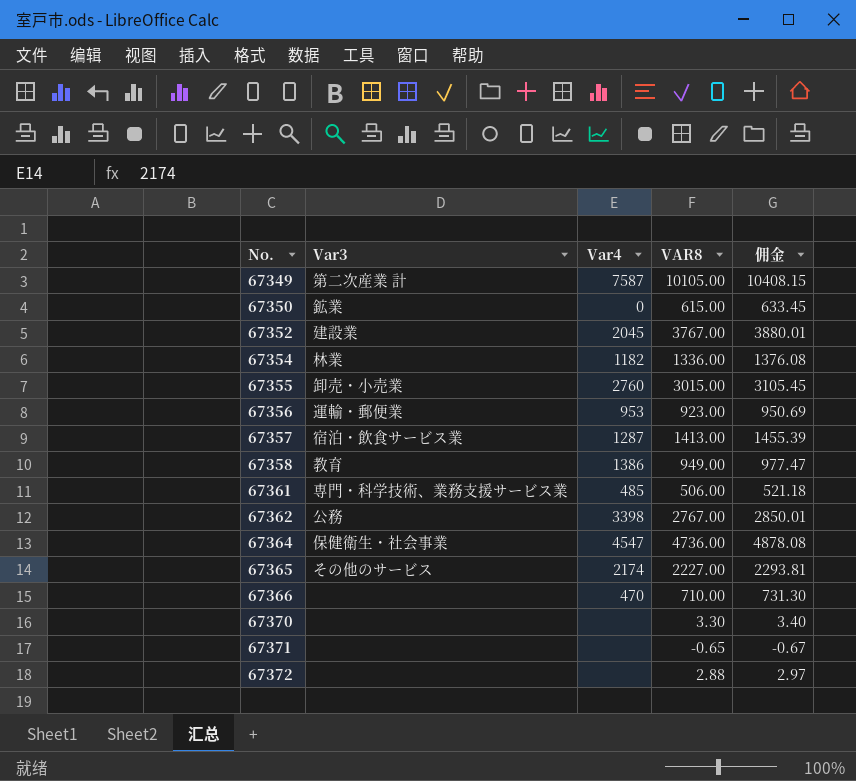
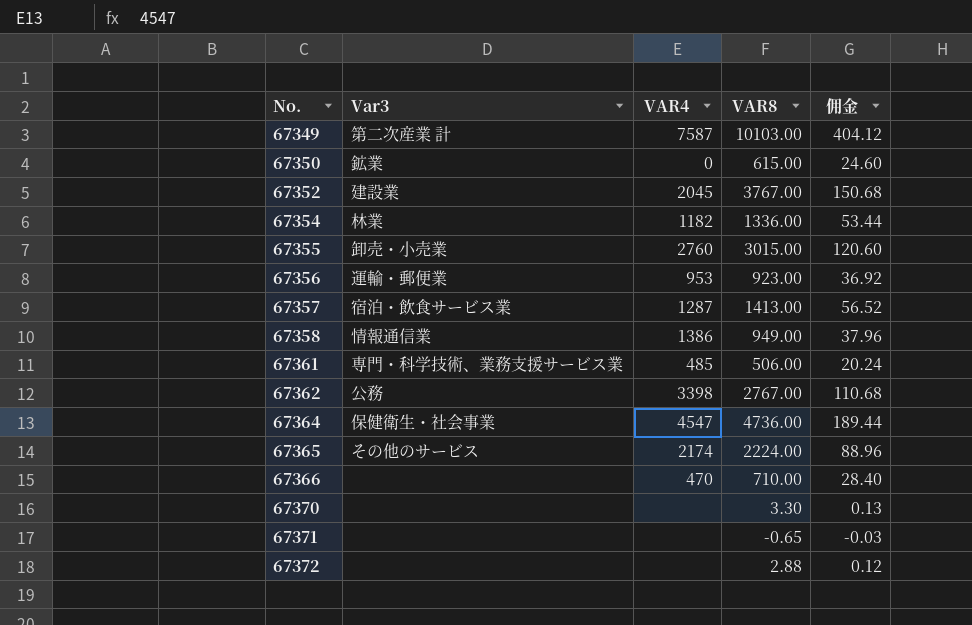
column name: Var4 -> VAR4
column 佣金 | formula: [VAR8] * 1.03 -> [VAR8] * 0.04
67349 | VAR8: 10105.00 -> 10103.00
67358 | Var3: 教育 -> 情報通信業
67365 | VAR8: 2227.00 -> 2224.00

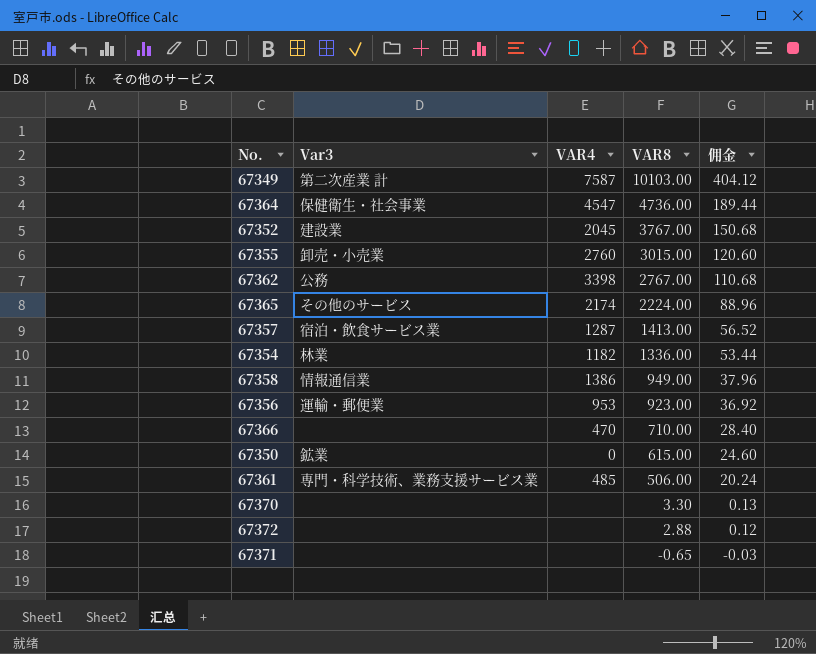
row order: No. ascending -> VAR8 descending

